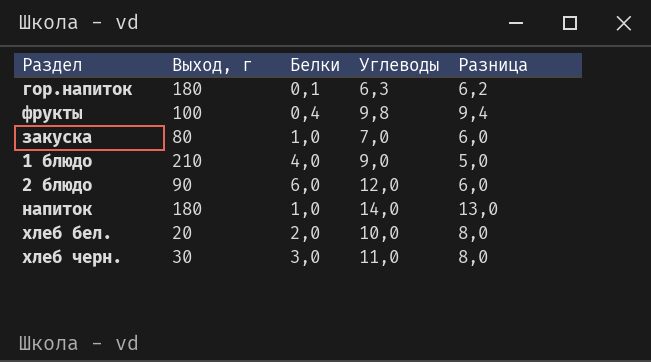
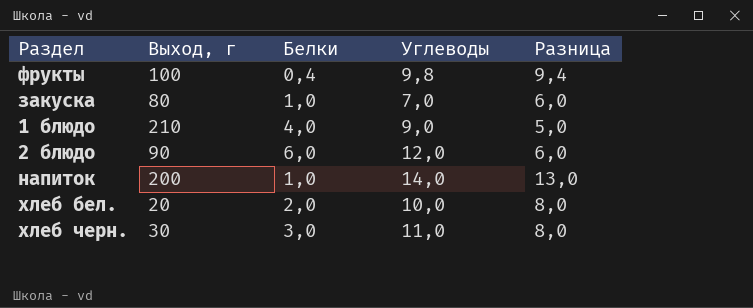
row гор.напиток: 180 | 0,1 | 6,3 | 6,2 -> none
напиток | Выход, г: 180 -> 200

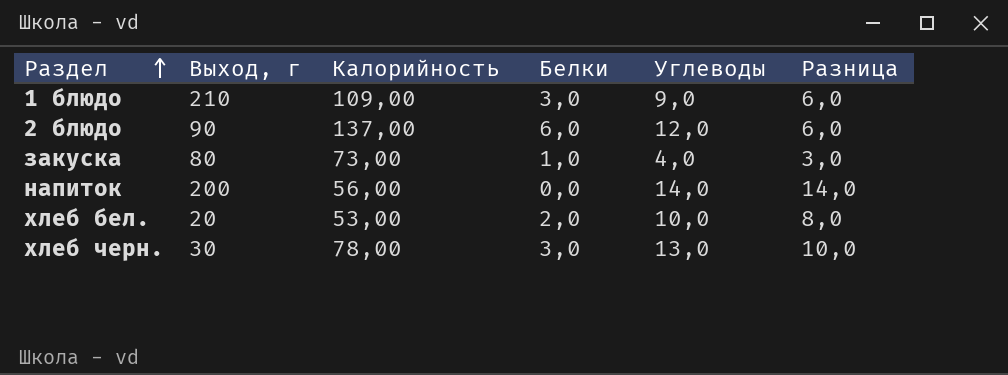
row order: none -> Раздел ascending
column Калорийность | position: none -> 3
row фрукты: 100 | 0,4 | 9,8 | 9,4 -> none
1 блюдо | Белки: 4,0 -> 3,0
1 блюдо | Разница: 5,0 -> 6,0
закуска | Углеводы: 7,0 -> 4,0
закуска | Разница: 6,0 -> 3,0
напиток | Белки: 1,0 -> 0,0
напиток | Разница: 13,0 -> 14,0
хлеб черн. | Углеводы: 11,0 -> 13,0
хлеб черн. | Разница: 8,0 -> 10,0

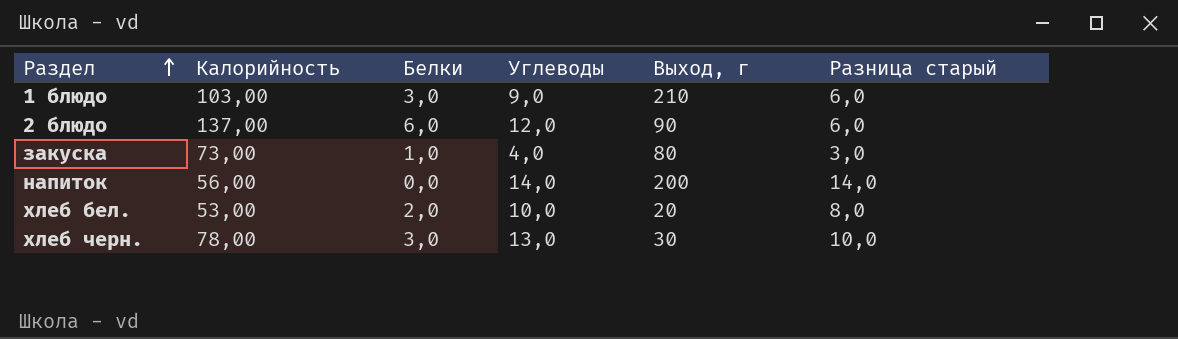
column Выход, г | position: 2 -> 5
column name: Разница -> Разница старый
1 блюдо | Калорийность: 109,00 -> 103,00

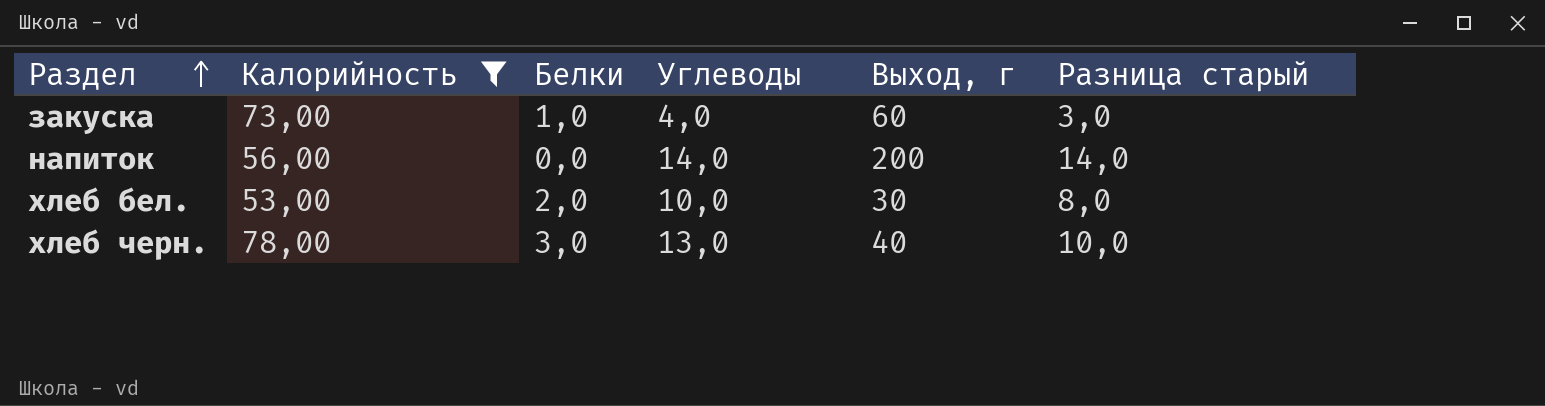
filter: none -> Калорийность <= 78,00
закуска | Выход, г: 80 -> 60
хлеб бел. | Выход, г: 20 -> 30
хлеб черн. | Выход, г: 30 -> 40

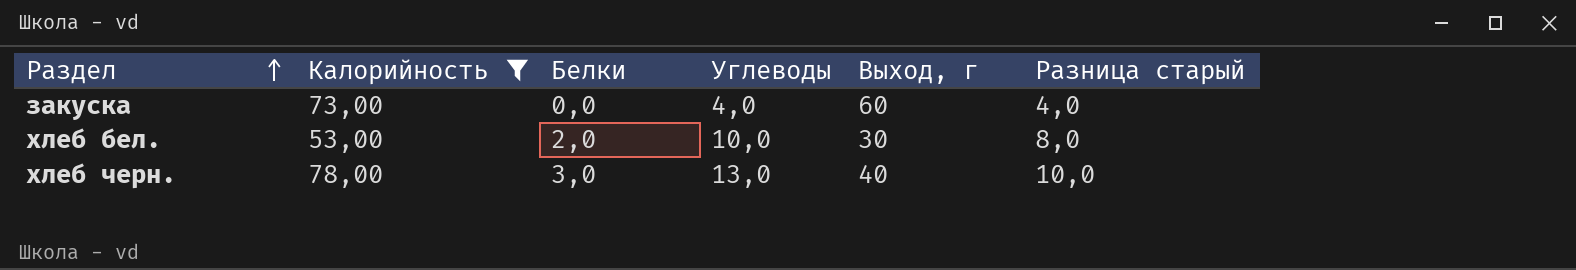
row напиток: 56,00 | 0,0 | 14,0 | 200 | 14,0 -> none
закуска | Белки: 1,0 -> 0,0
закуска | Разница старый: 3,0 -> 4,0

